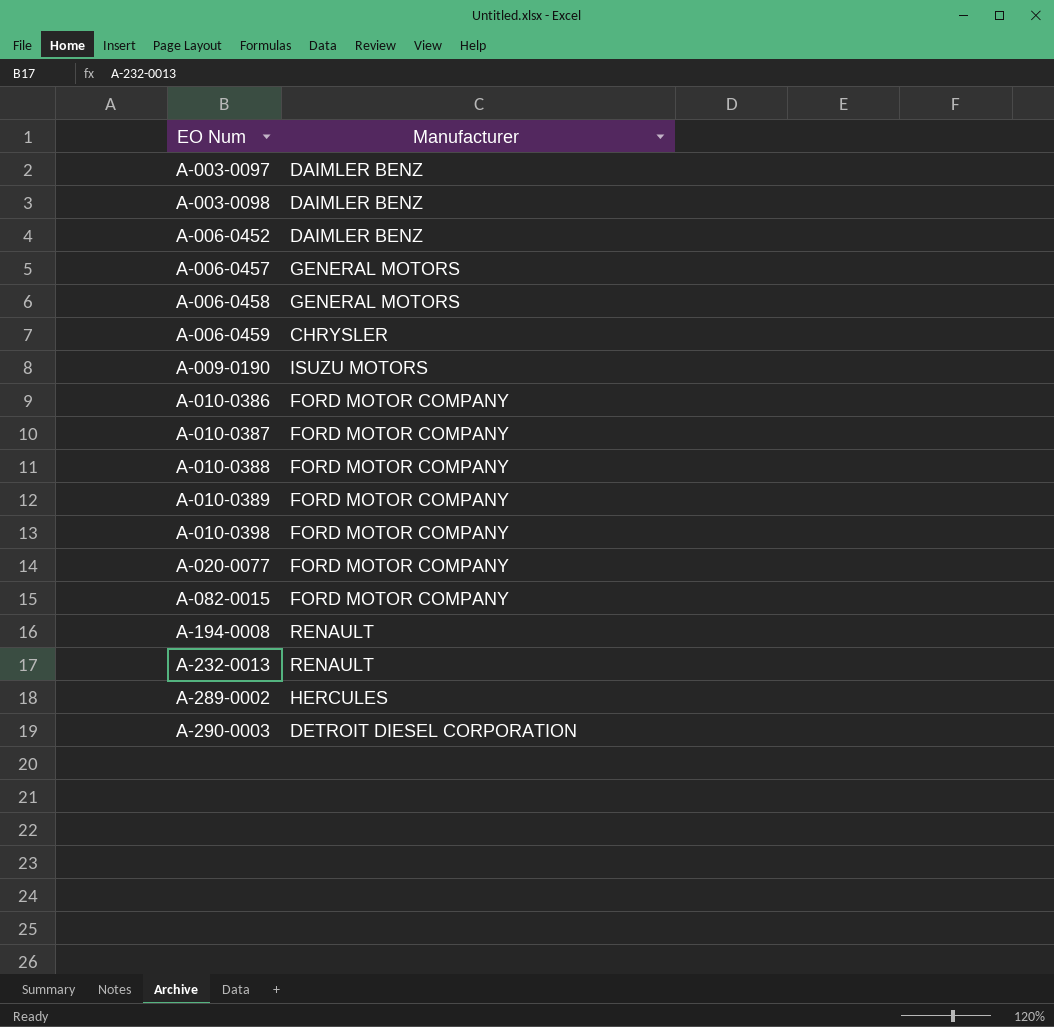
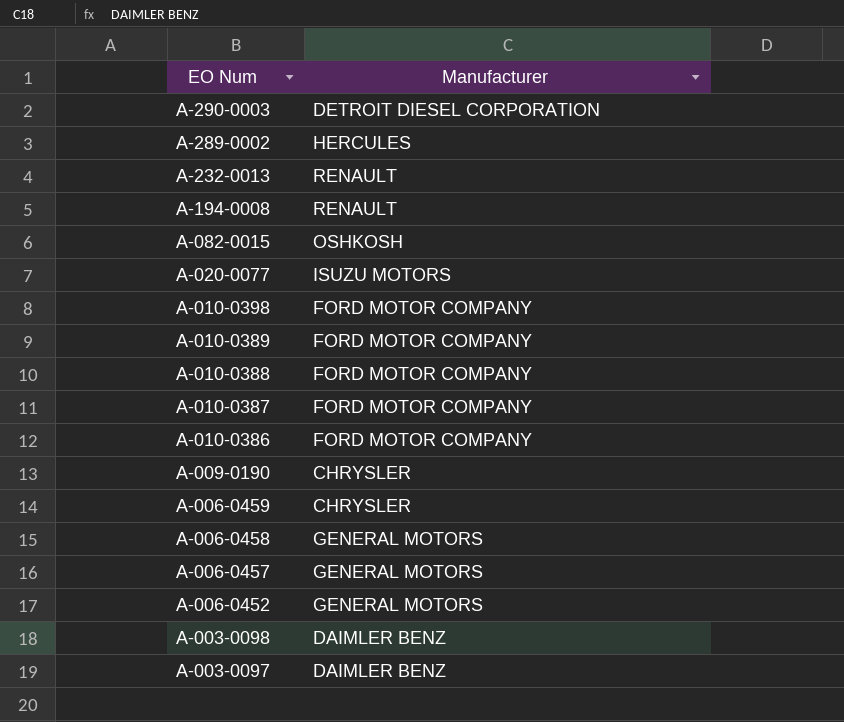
row order: EO Num ascending -> EO Num descending
A-082-0015 | Manufacturer: FORD MOTOR COMPANY -> OSHKOSH
A-020-0077 | Manufacturer: FORD MOTOR COMPANY -> ISUZU MOTORS
A-009-0190 | Manufacturer: ISUZU MOTORS -> CHRYSLER
A-006-0452 | Manufacturer: DAIMLER BENZ -> GENERAL MOTORS

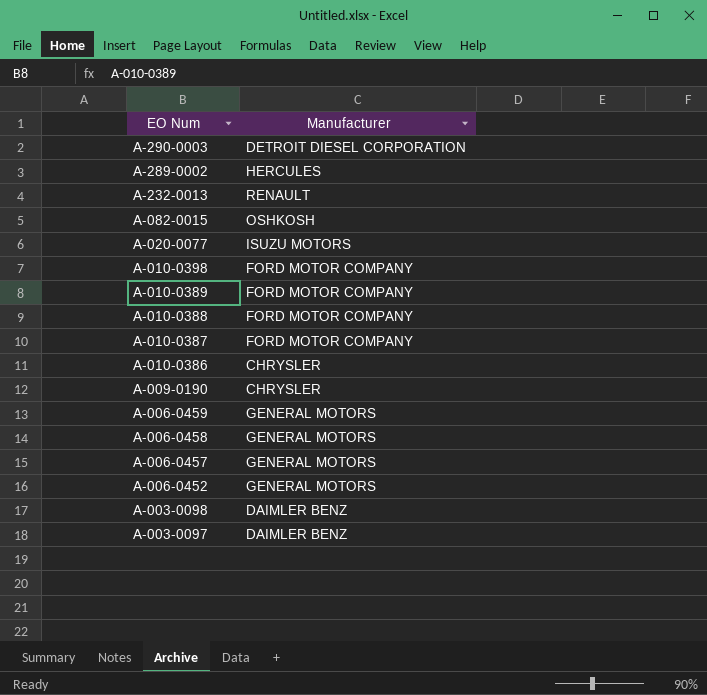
row A-194-0008: RENAULT -> none
A-010-0386 | Manufacturer: FORD MOTOR COMPANY -> CHRYSLER
A-006-0459 | Manufacturer: CHRYSLER -> GENERAL MOTORS

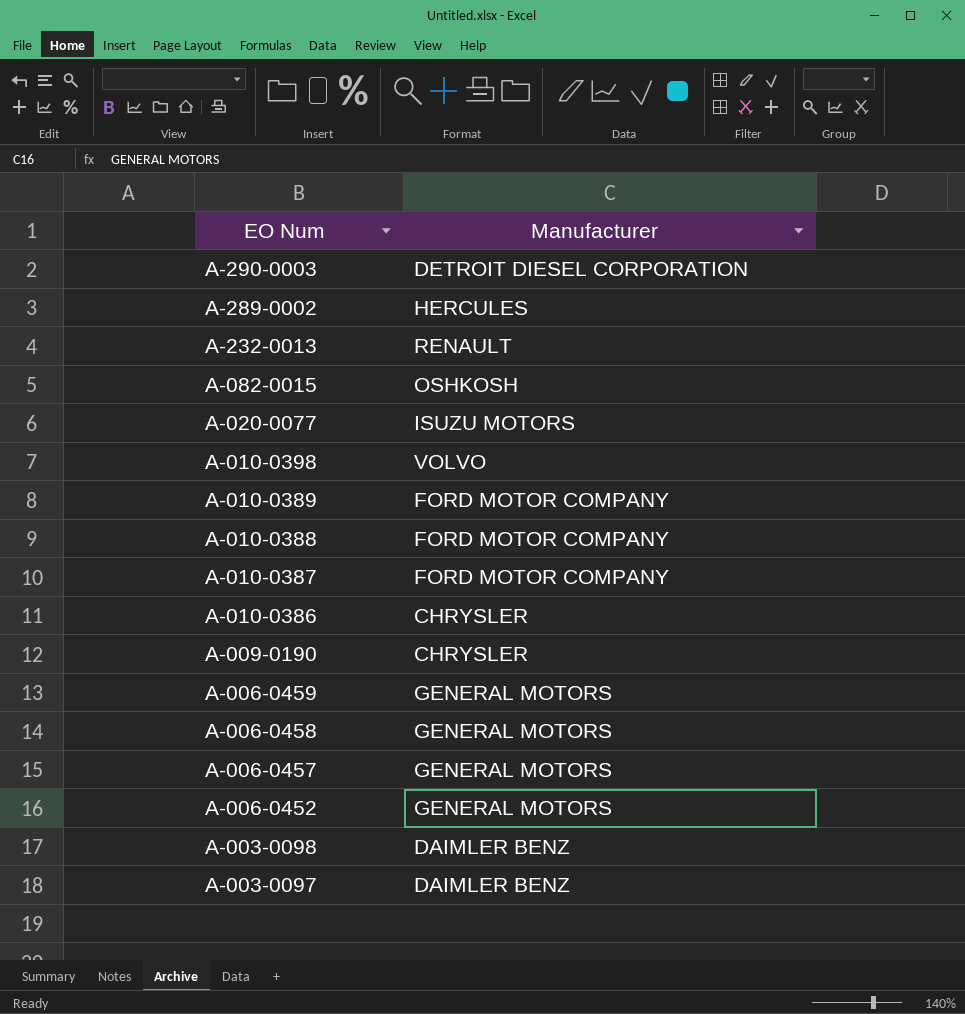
A-010-0398 | Manufacturer: FORD MOTOR COMPANY -> VOLVO

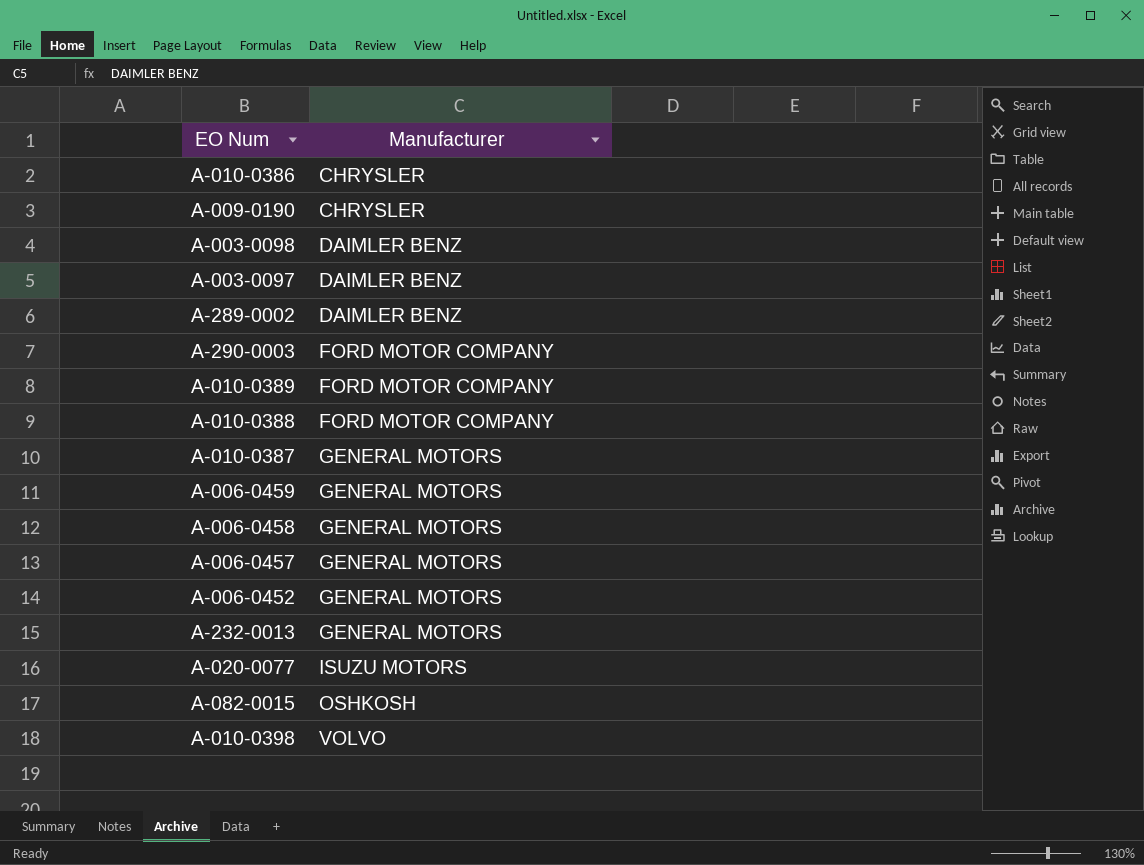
row order: EO Num descending -> Manufacturer ascending
A-289-0002 | Manufacturer: HERCULES -> DAIMLER BENZ
A-290-0003 | Manufacturer: DETROIT DIESEL CORPORATION -> FORD MOTOR COMPANY
A-010-0387 | Manufacturer: FORD MOTOR COMPANY -> GENERAL MOTORS
A-232-0013 | Manufacturer: RENAULT -> GENERAL MOTORS

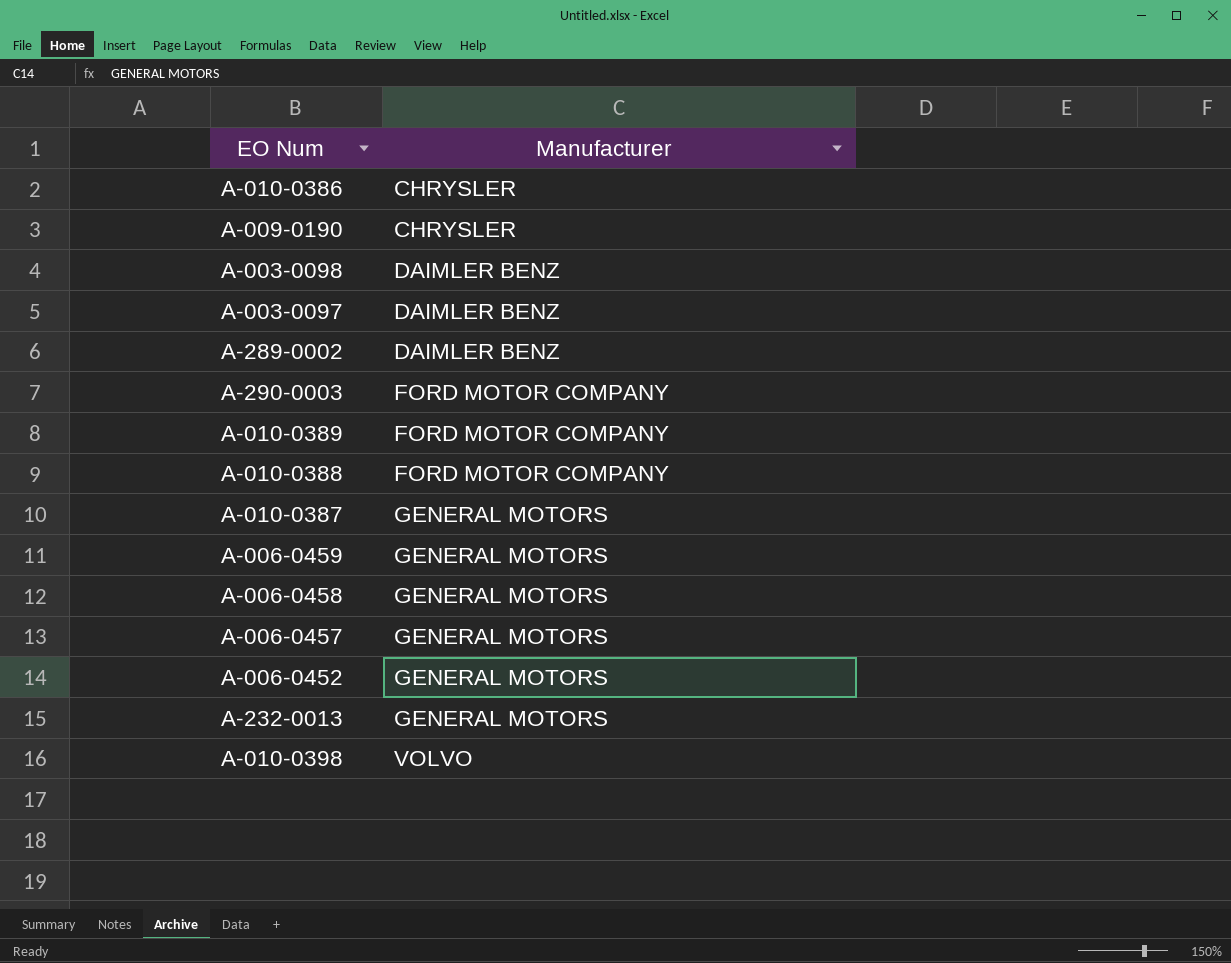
row A-020-0077: ISUZU MOTORS -> none
row A-082-0015: OSHKOSH -> none

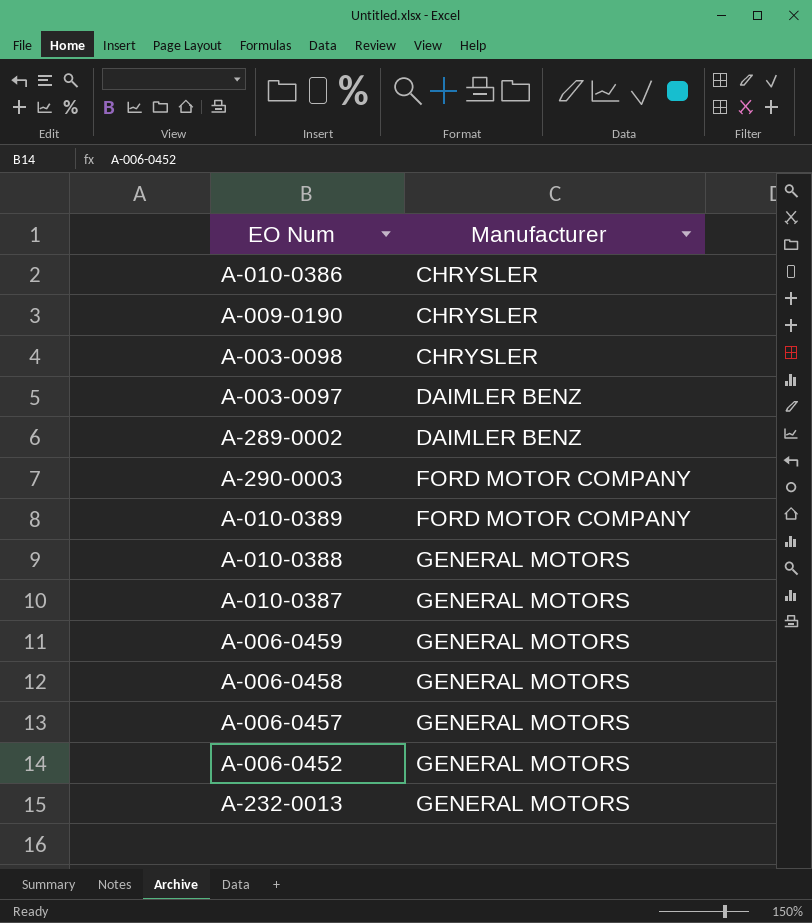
row A-010-0398: VOLVO -> none
A-003-0098 | Manufacturer: DAIMLER BENZ -> CHRYSLER
A-010-0388 | Manufacturer: FORD MOTOR COMPANY -> GENERAL MOTORS

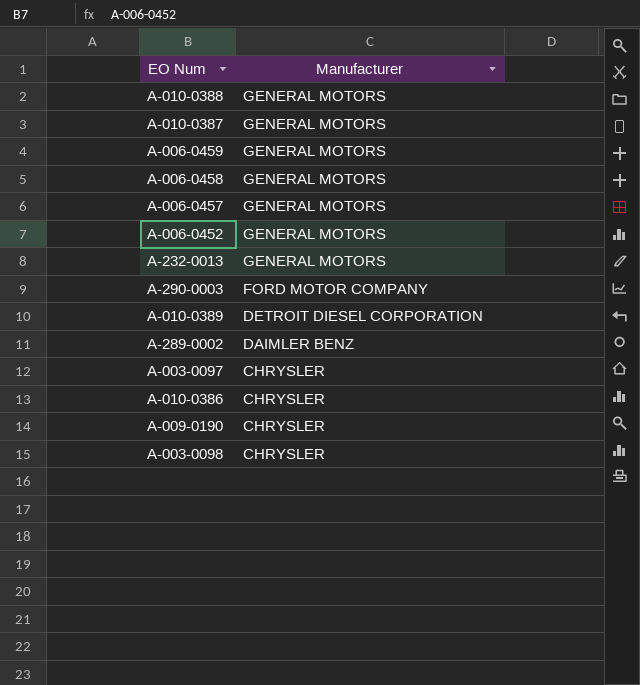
row order: Manufacturer ascending -> Manufacturer descending
A-010-0389 | Manufacturer: FORD MOTOR COMPANY -> DETROIT DIESEL CORPORATION
A-003-0097 | Manufacturer: DAIMLER BENZ -> CHRYSLER

